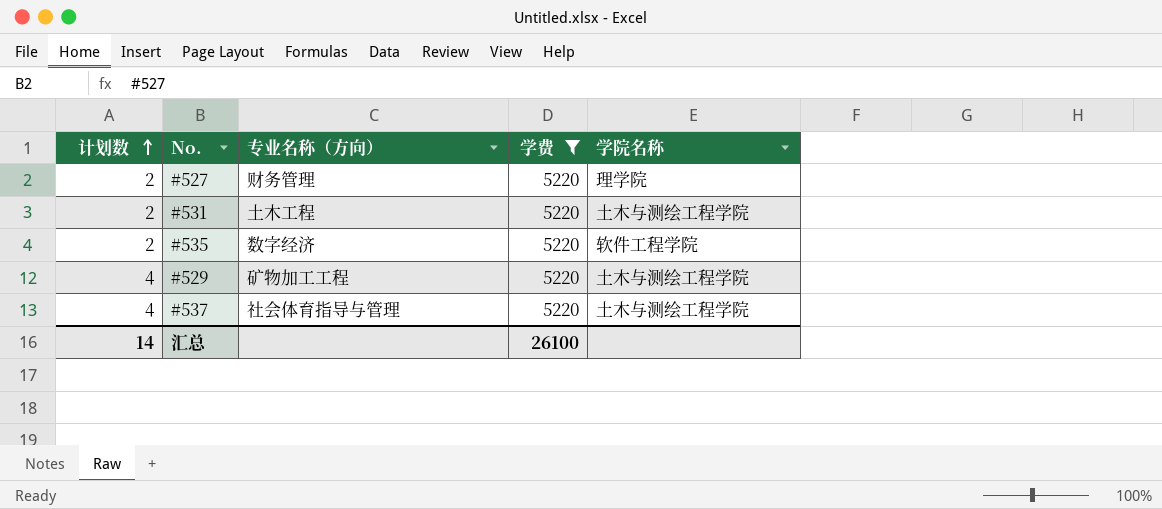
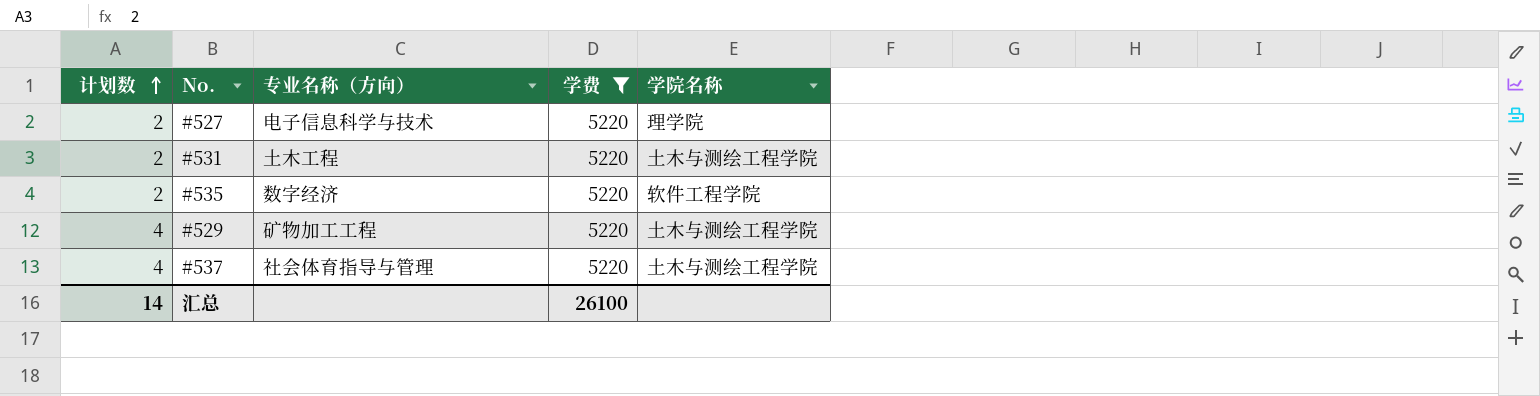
#527 | 专业名称（方向）: 财务管理 -> 电子信息科学与技术

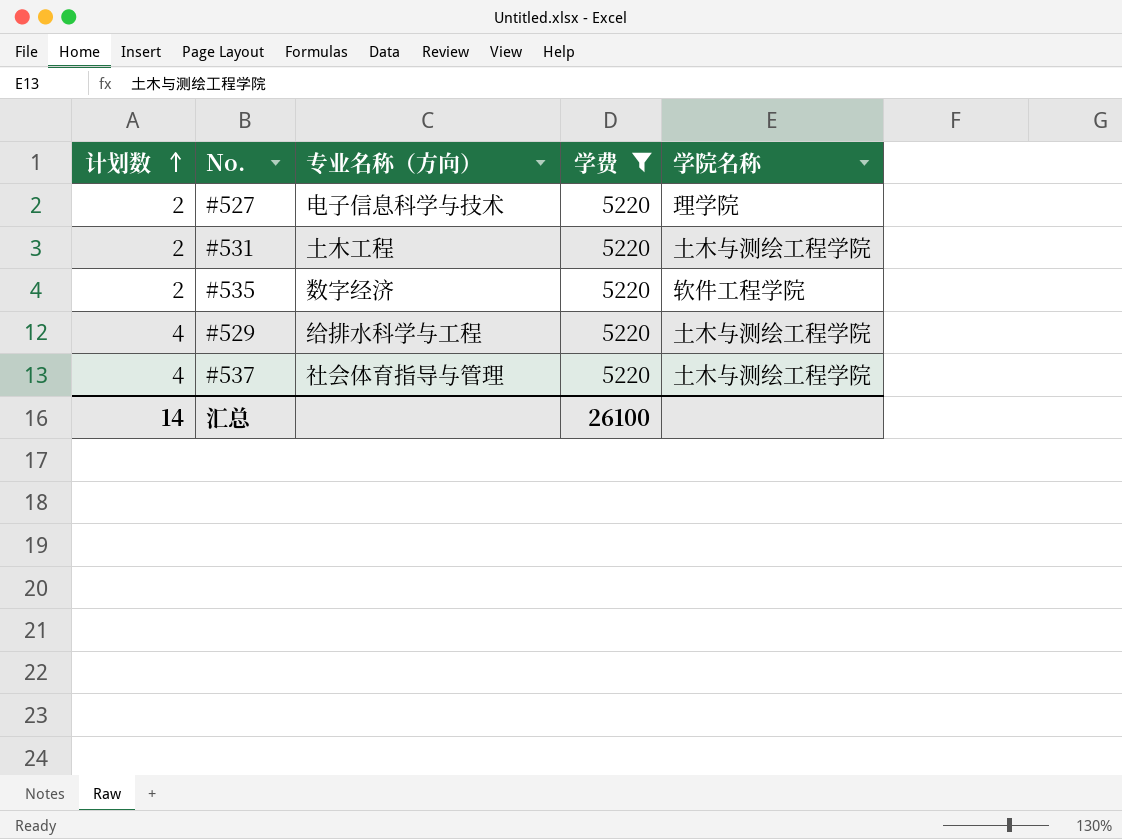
#529 | 专业名称（方向）: 矿物加工工程 -> 给排水科学与工程

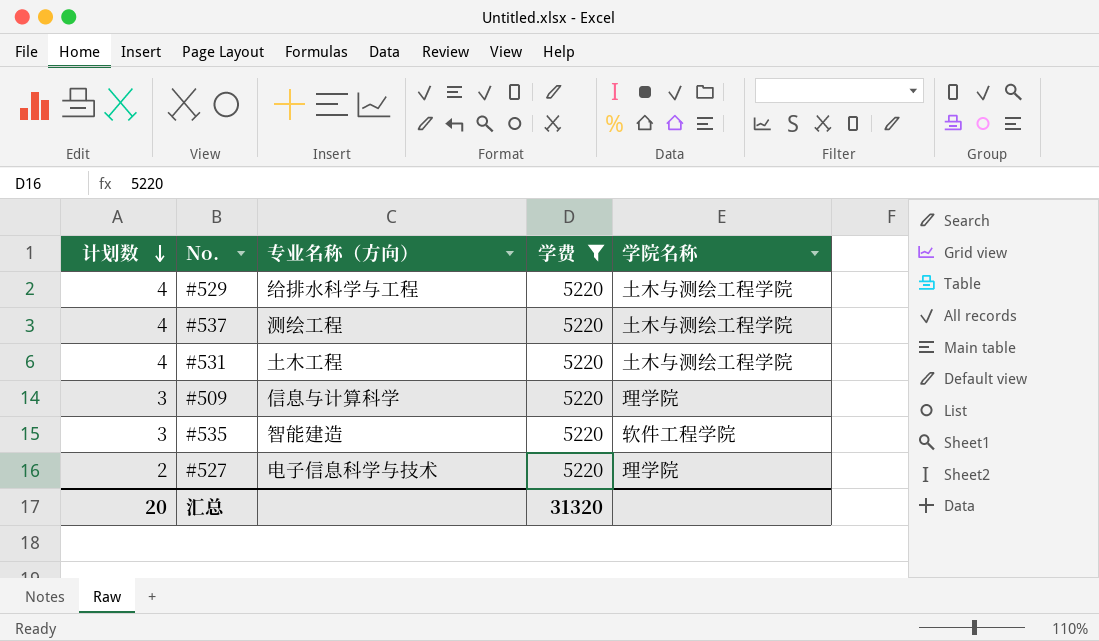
row order: 计划数 ascending -> 计划数 descending
#537 | 专业名称（方向）: 社会体育指导与管理 -> 测绘工程
#531 | 计划数: 2 -> 4
row #509: none -> 3 | 信息与计算科学 | 5220 | 理学院
#535 | 计划数: 2 -> 3
#535 | 专业名称（方向）: 数字经济 -> 智能建造
汇总 | 计划数: 14 -> 20
汇总 | 学费: 26100 -> 31320

